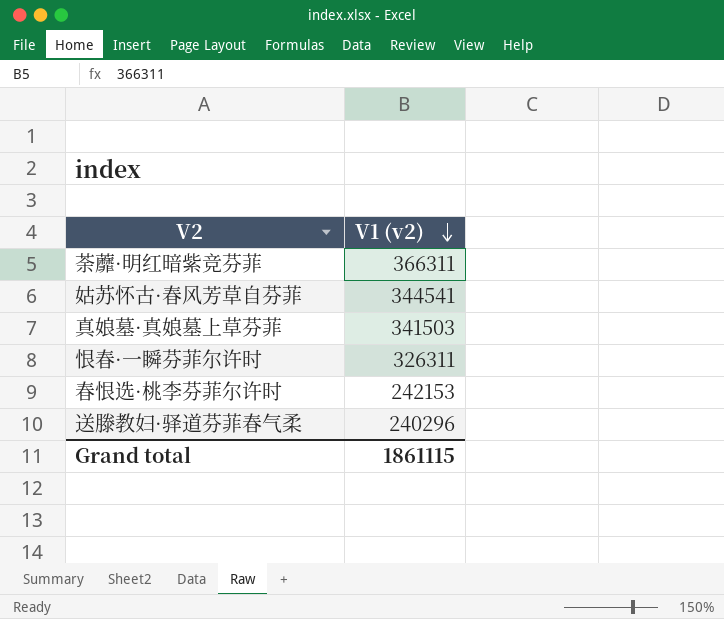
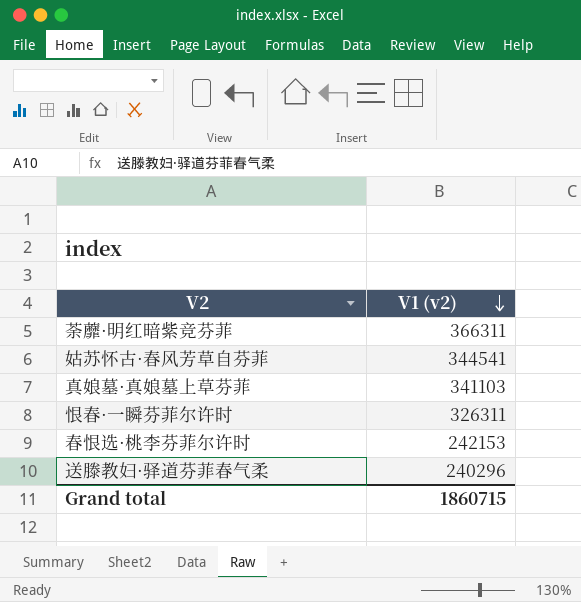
真娘墓·真娘墓上草芬菲 | V1 (v2): 341503 -> 341103
Grand total | V1 (v2): 1861115 -> 1860715

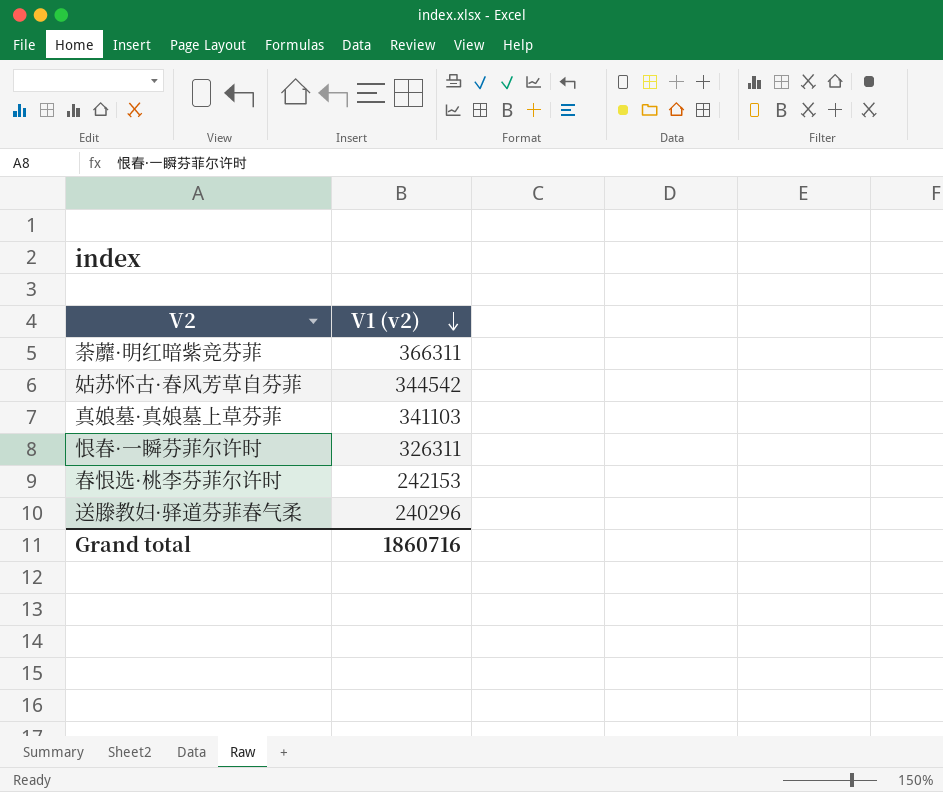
姑苏怀古·春风芳草自芬菲 | V1 (v2): 344541 -> 344542
Grand total | V1 (v2): 1860715 -> 1860716

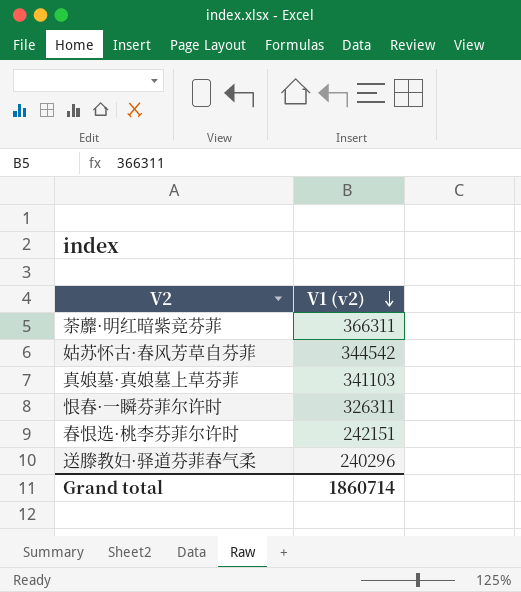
春恨选·桃李芬菲尔许时 | V1 (v2): 242153 -> 242151
Grand total | V1 (v2): 1860716 -> 1860714

